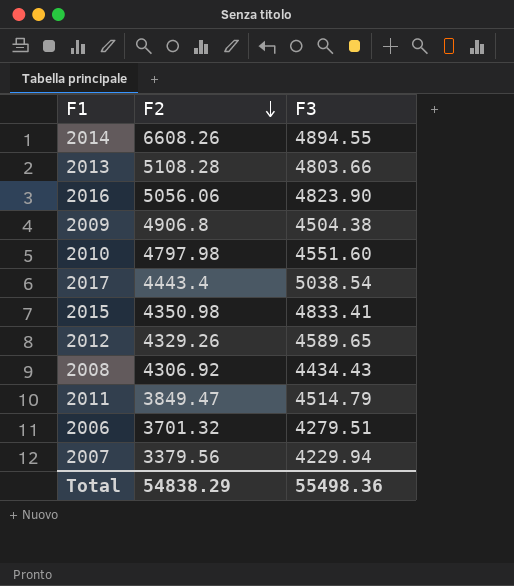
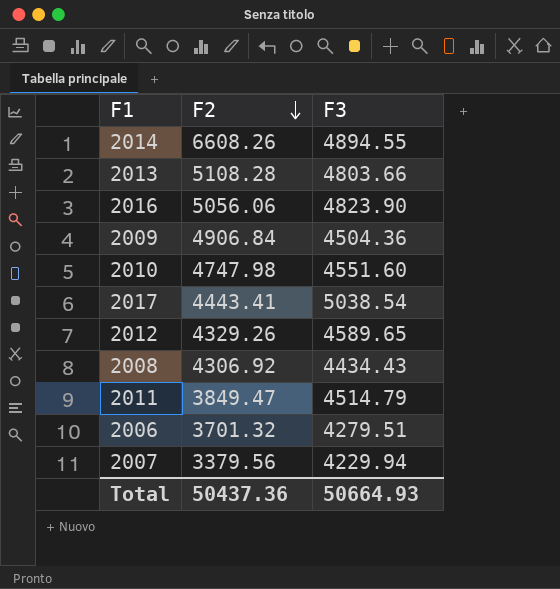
row 2015: 4350.98 | 4833.41 -> none
2009 | F2: 4906.8 -> 4906.84
2009 | F3: 4504.38 -> 4504.36
2010 | F2: 4797.98 -> 4747.98
2017 | F2: 4443.4 -> 4443.41
Total | F2: 54838.29 -> 50437.36
Total | F3: 55498.36 -> 50664.93

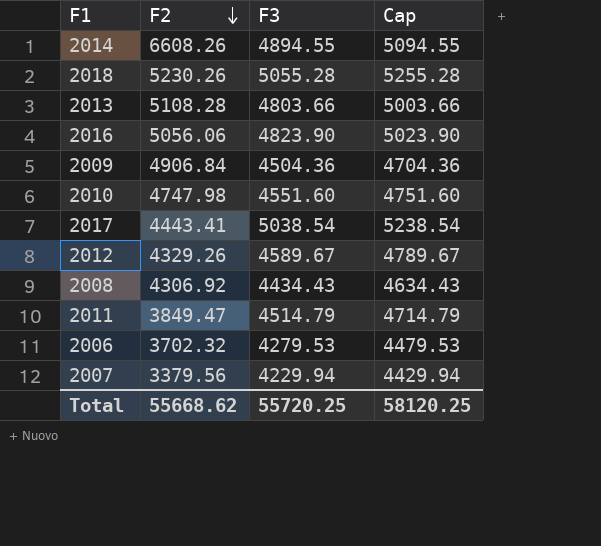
column Cap | formula: none -> [F3] + 200
row 2018: none -> 5230.26 | 5055.28 | 5255.28
2012 | F3: 4589.65 -> 4589.67
2006 | F2: 3701.32 -> 3702.32
2006 | F3: 4279.51 -> 4279.53
Total | F2: 50437.36 -> 55668.62
Total | F3: 50664.93 -> 55720.25

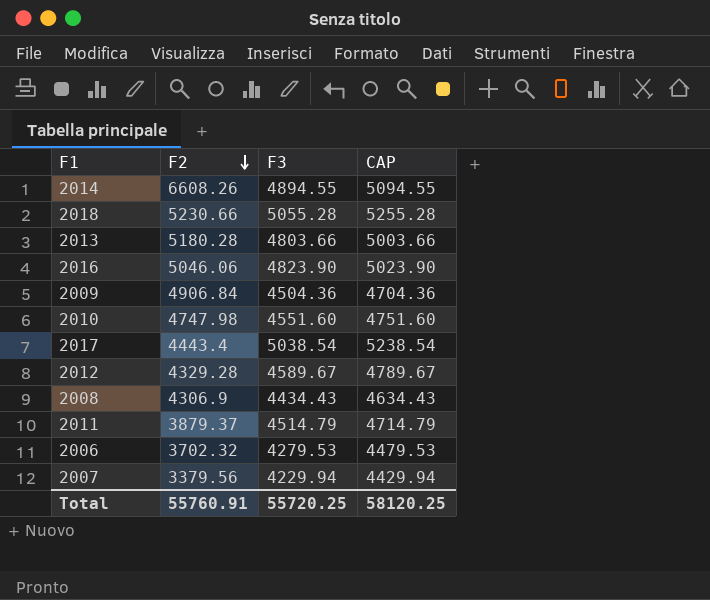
column name: Cap -> CAP
2018 | F2: 5230.26 -> 5230.66
2013 | F2: 5108.28 -> 5180.28
2016 | F2: 5056.06 -> 5046.06
2017 | F2: 4443.41 -> 4443.4
2012 | F2: 4329.26 -> 4329.28
2008 | F2: 4306.92 -> 4306.9
2011 | F2: 3849.47 -> 3879.37
Total | F2: 55668.62 -> 55760.91

